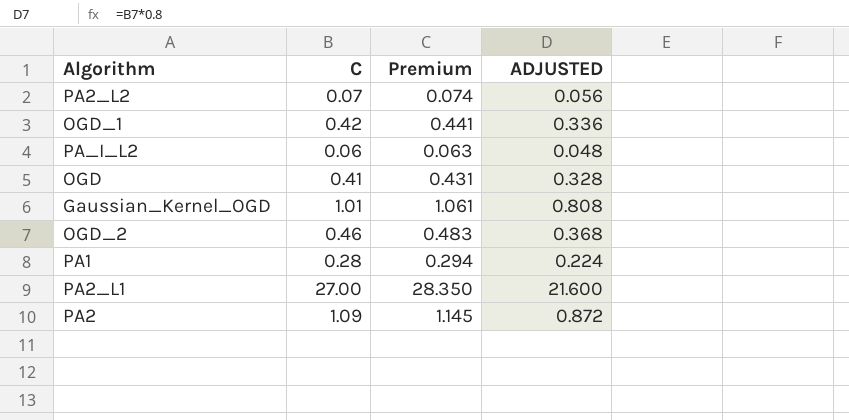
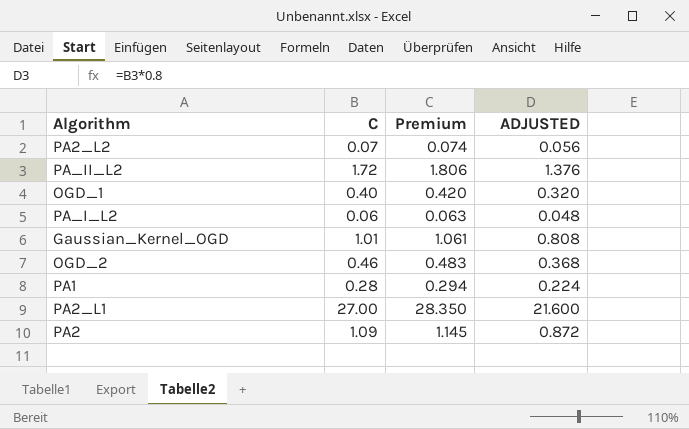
row OGD: 0.41 | 0.431 | 0.328 -> none
row PA_II_L2: none -> 1.72 | 1.806 | 1.376
OGD_1 | C: 0.42 -> 0.40
OGD_1 | Premium: 0.441 -> 0.420
OGD_1 | ADJUSTED: 0.336 -> 0.320

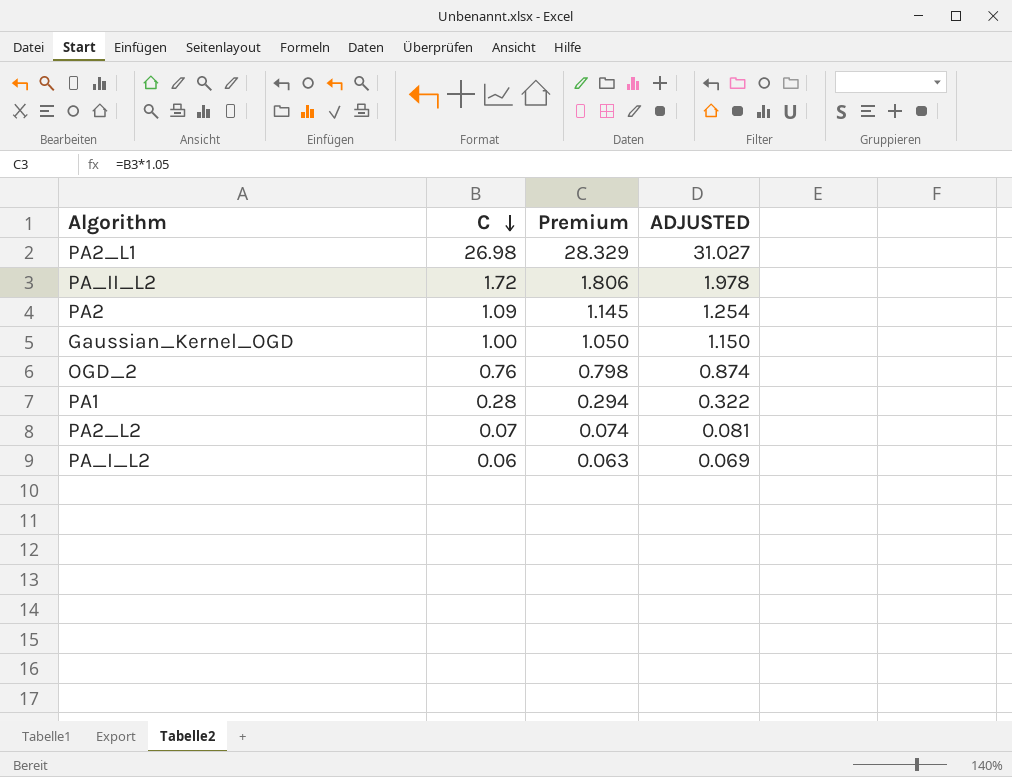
row order: none -> C descending
column ADJUSTED | formula: [C] * 0.8 -> [C] * 1.15
row OGD_1: 0.40 | 0.420 | 0.320 -> none
PA2_L1 | C: 27.00 -> 26.98
PA2_L1 | Premium: 28.350 -> 28.329
Gaussian_Kernel_OGD | C: 1.01 -> 1.00
Gaussian_Kernel_OGD | Premium: 1.061 -> 1.050
OGD_2 | C: 0.46 -> 0.76
OGD_2 | Premium: 0.483 -> 0.798

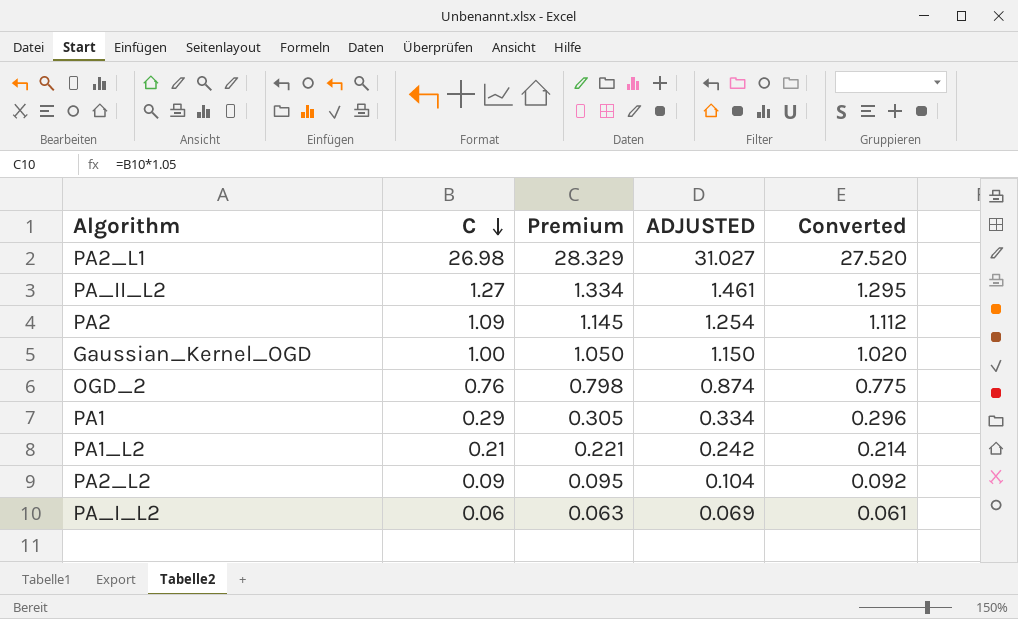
column Converted | formula: none -> [C] * 1.02
PA_II_L2 | C: 1.72 -> 1.27
PA_II_L2 | Premium: 1.806 -> 1.334
PA_II_L2 | ADJUSTED: 1.978 -> 1.461
PA1 | C: 0.28 -> 0.29
PA1 | Premium: 0.294 -> 0.305
PA1 | ADJUSTED: 0.322 -> 0.334
row PA1_L2: none -> 0.21 | 0.221 | 0.242 | 0.214
PA2_L2 | C: 0.07 -> 0.09
PA2_L2 | Premium: 0.074 -> 0.095
PA2_L2 | ADJUSTED: 0.081 -> 0.104

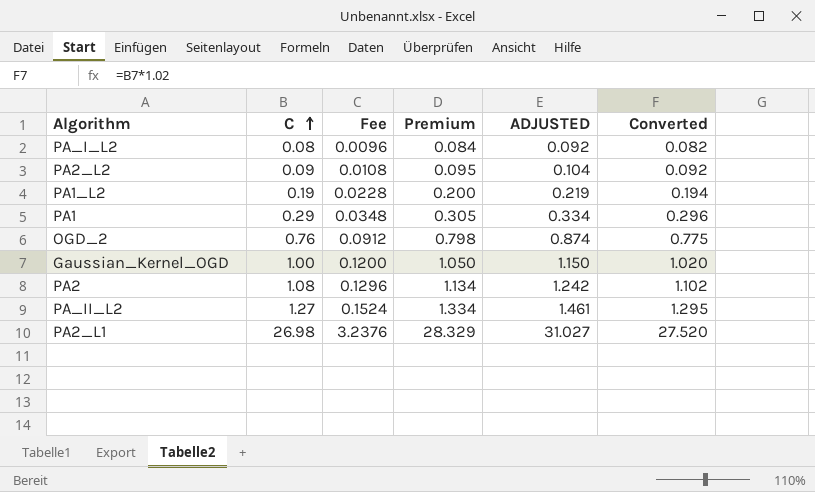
row order: C descending -> C ascending
column Fee | formula: none -> [C] * 0.12
PA_I_L2 | C: 0.06 -> 0.08
PA_I_L2 | Premium: 0.063 -> 0.084
PA_I_L2 | ADJUSTED: 0.069 -> 0.092
PA_I_L2 | Converted: 0.061 -> 0.082
PA1_L2 | C: 0.21 -> 0.19
PA1_L2 | Premium: 0.221 -> 0.200
PA1_L2 | ADJUSTED: 0.242 -> 0.219
PA1_L2 | Converted: 0.214 -> 0.194
PA2 | C: 1.09 -> 1.08
PA2 | Premium: 1.145 -> 1.134
PA2 | ADJUSTED: 1.254 -> 1.242
PA2 | Converted: 1.112 -> 1.102

